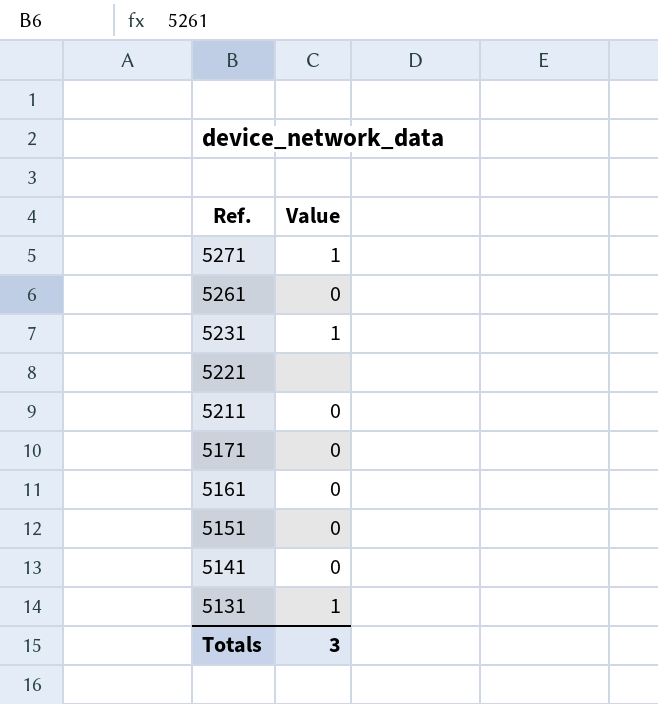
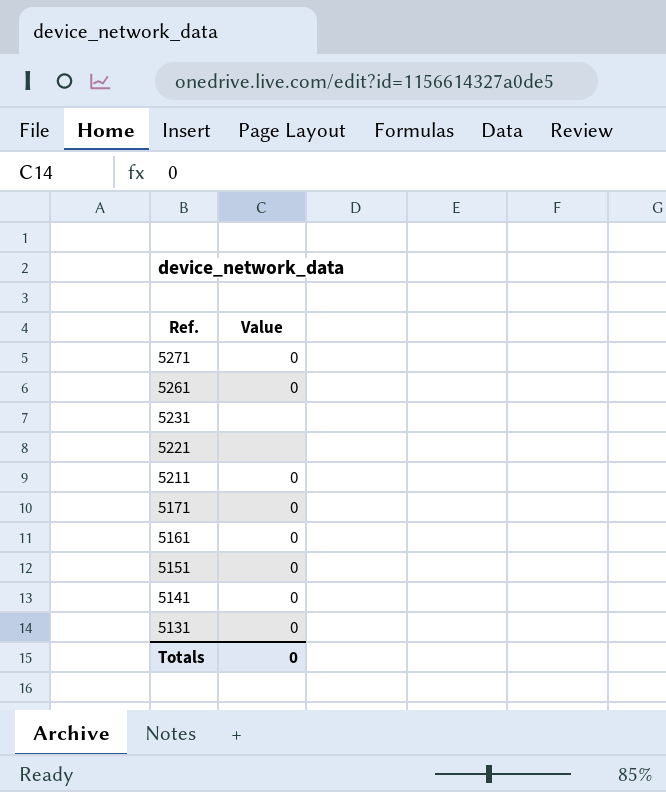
5271 | Value: 1 -> 0
5231 | Value: 1 -> none
5131 | Value: 1 -> 0
Totals | Value: 3 -> 0

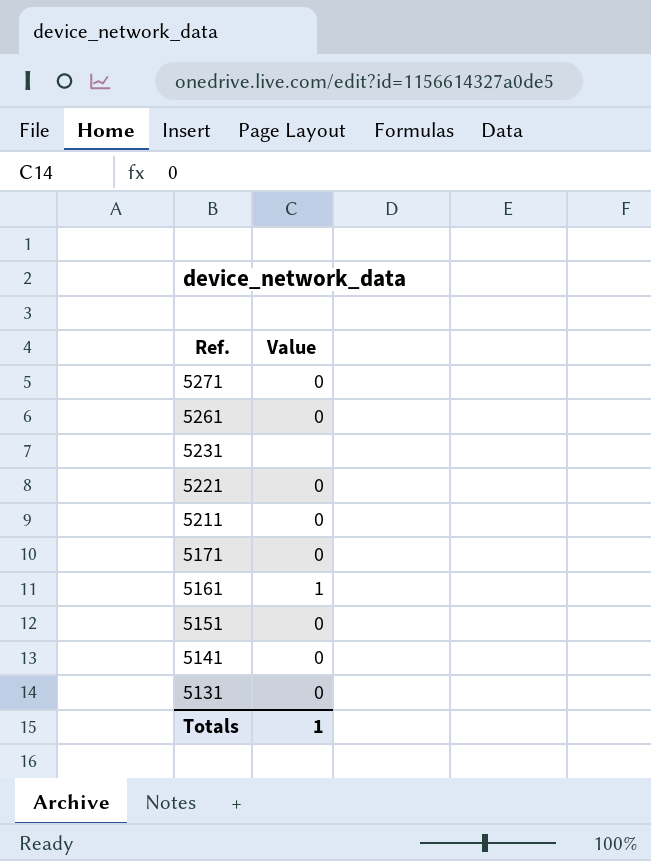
5221 | Value: none -> 0
5161 | Value: 0 -> 1
Totals | Value: 0 -> 1

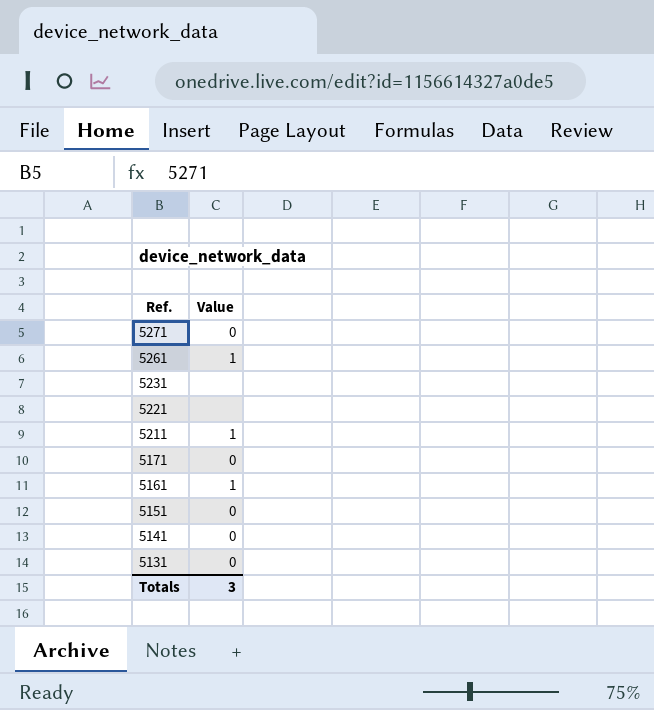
5261 | Value: 0 -> 1
5221 | Value: 0 -> none
5211 | Value: 0 -> 1
Totals | Value: 1 -> 3

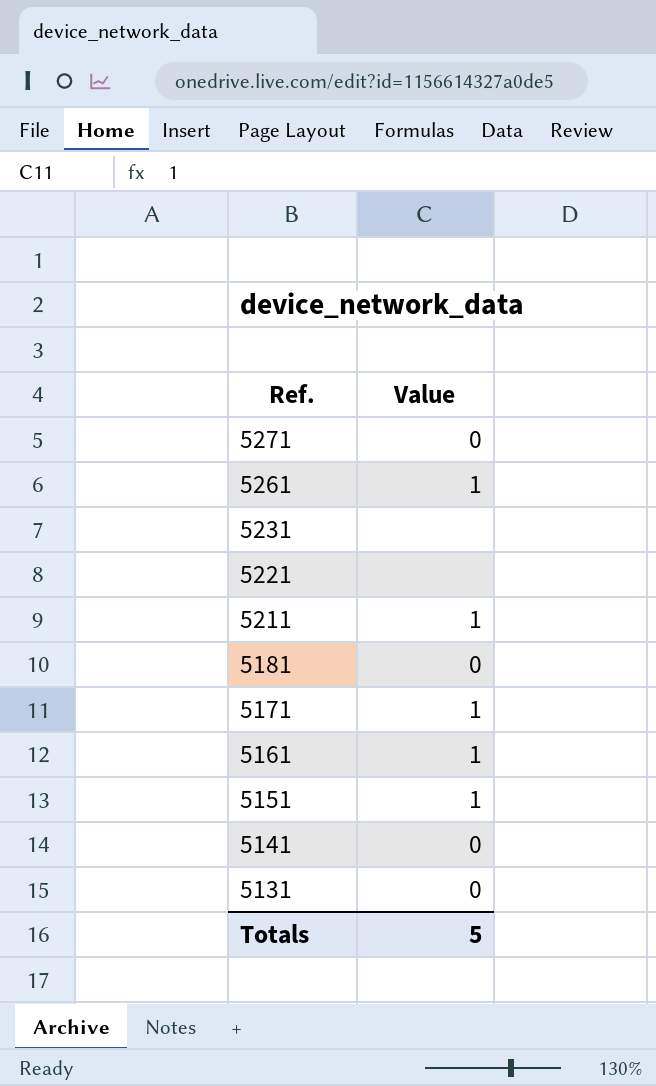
row 5181: none -> 0
5171 | Value: 0 -> 1
5151 | Value: 0 -> 1
Totals | Value: 3 -> 5

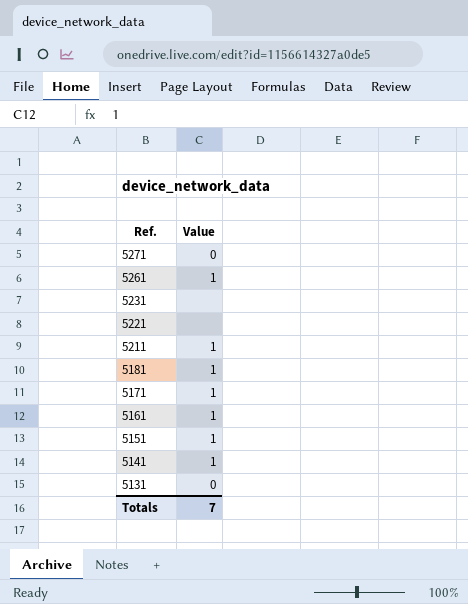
5181 | Value: 0 -> 1
5141 | Value: 0 -> 1
Totals | Value: 5 -> 7

